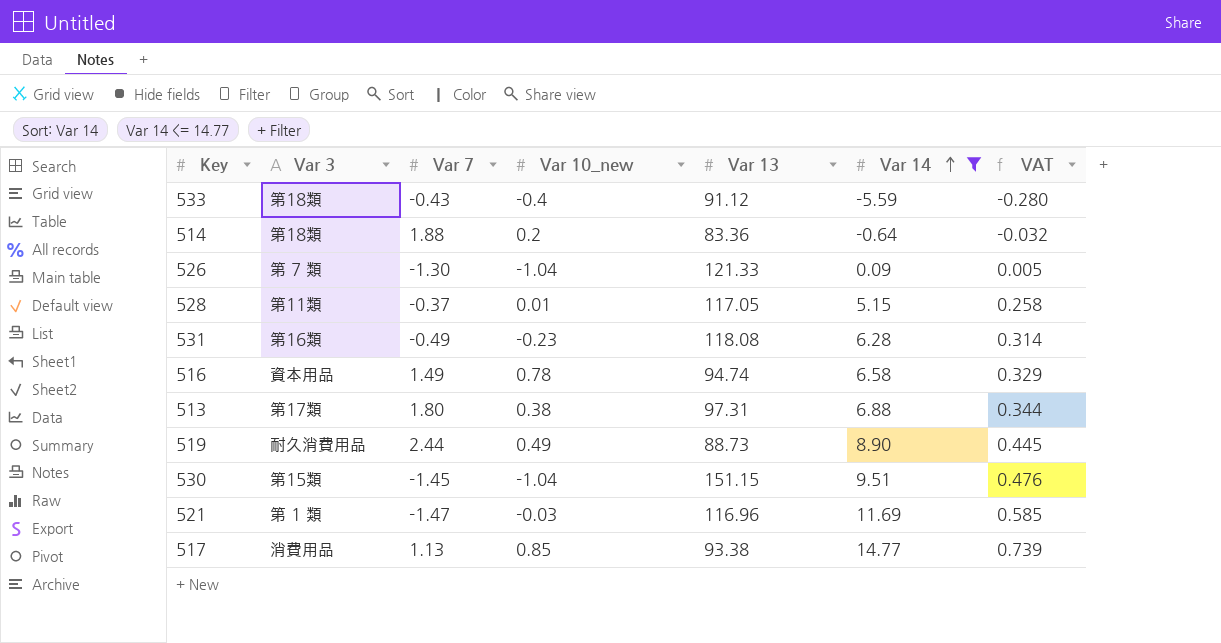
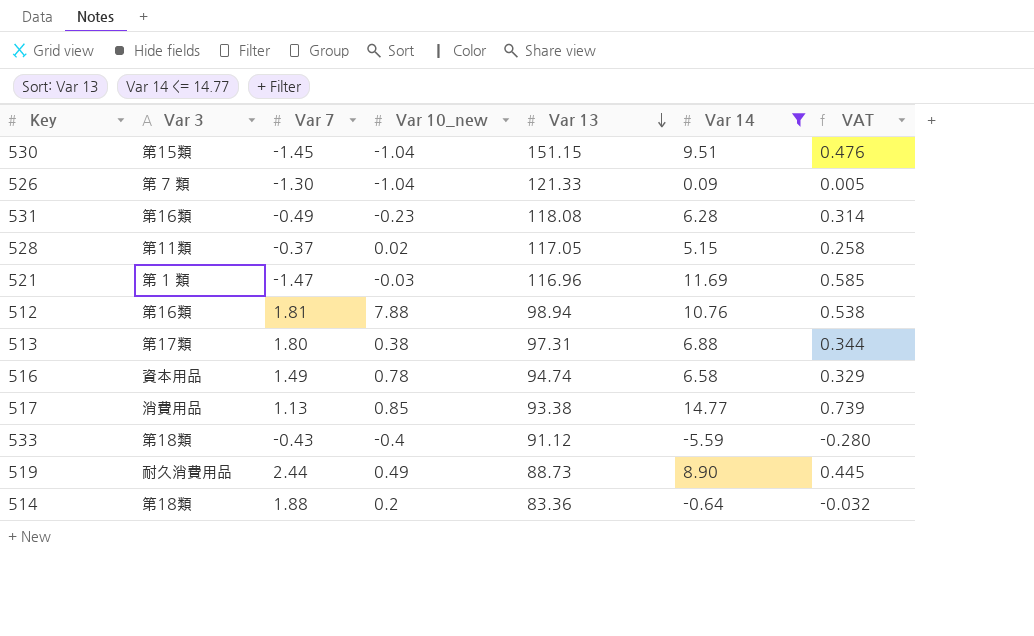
row order: Var 14 ascending -> Var 13 descending
528 | Var 10_new: 0.01 -> 0.02
row 512: none -> 第16類 | 1.81 | 7.88 | 98.94 | 10.76 | 0.538

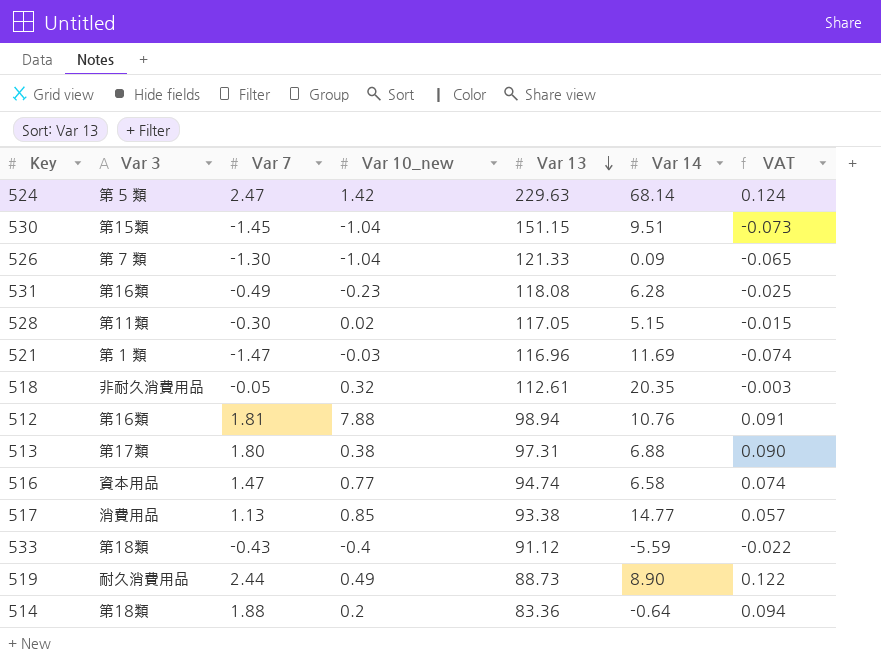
filter: Var 14 <= 14.77 -> none
column VAT | formula: [Var 14] * 0.05 -> [Var 7] * 0.05
528 | Var 7: -0.37 -> -0.30
516 | Var 7: 1.49 -> 1.47
516 | Var 10_new: 0.78 -> 0.77

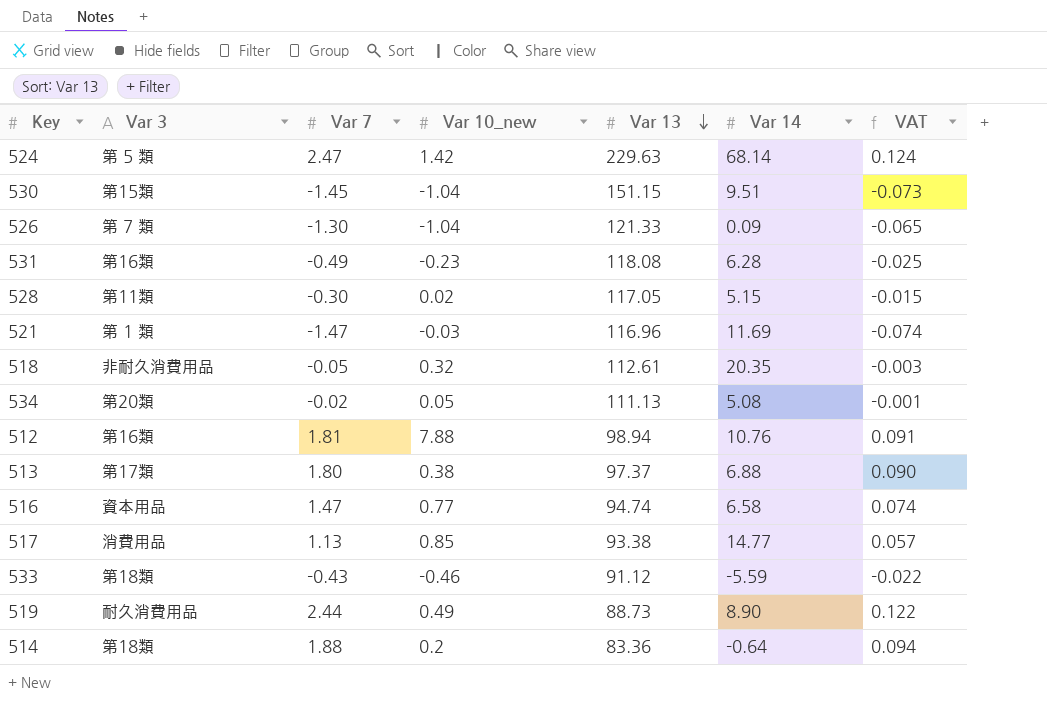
row 534: none -> 第20類 | -0.02 | 0.05 | 111.13 | 5.08 | -0.001
513 | Var 13: 97.31 -> 97.37
533 | Var 10_new: -0.4 -> -0.46

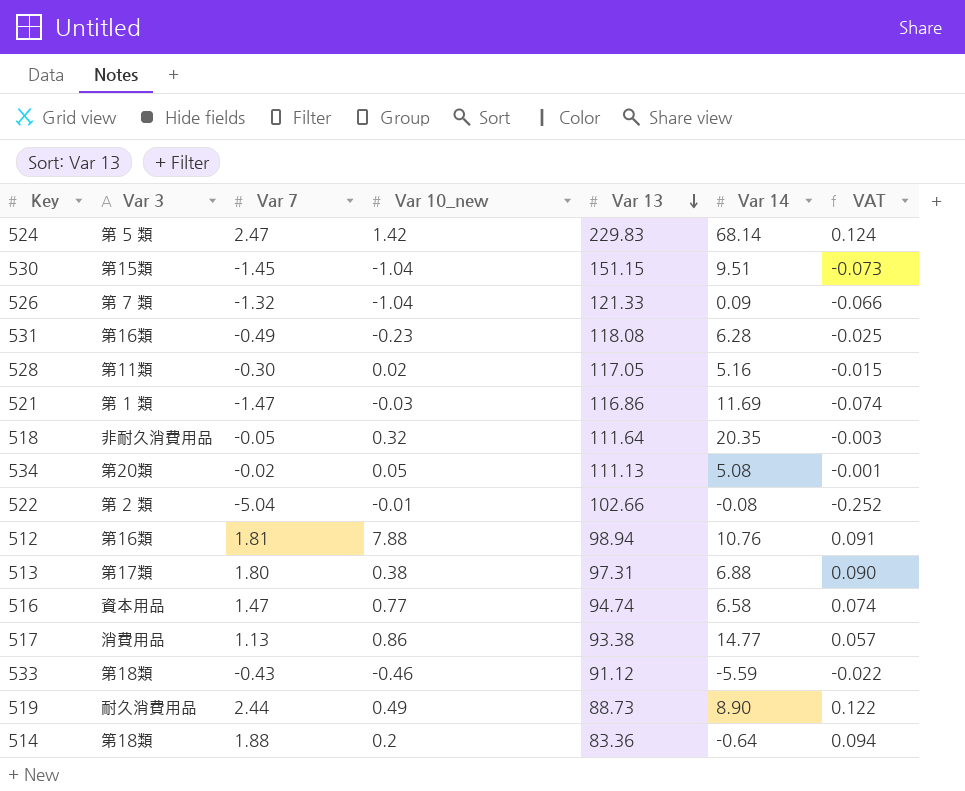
524 | Var 13: 229.63 -> 229.83
526 | Var 7: -1.30 -> -1.32
526 | VAT: -0.065 -> -0.066
528 | Var 14: 5.15 -> 5.16
521 | Var 13: 116.96 -> 116.86
518 | Var 13: 112.61 -> 111.64
row 522: none -> 第 2 類 | -5.04 | -0.01 | 102.66 | -0.08 | -0.252
513 | Var 13: 97.37 -> 97.31
517 | Var 10_new: 0.85 -> 0.86

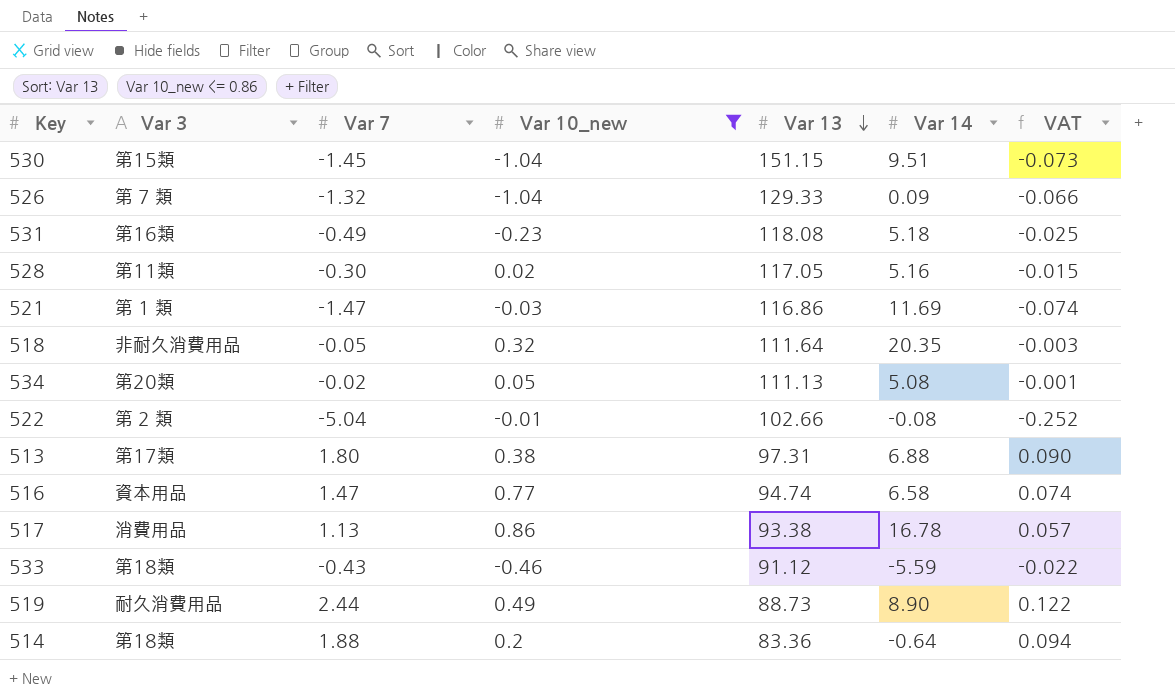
filter: none -> Var 10_new <= 0.86
526 | Var 13: 121.33 -> 129.33
531 | Var 14: 6.28 -> 5.18
517 | Var 14: 14.77 -> 16.78

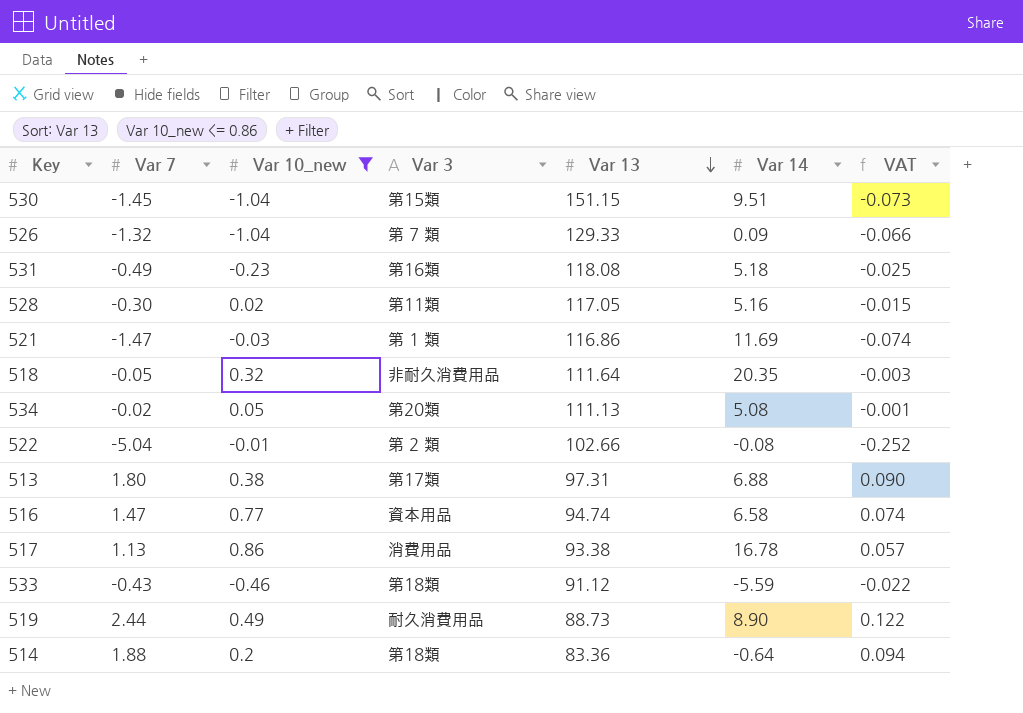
column Var 3 | position: 2 -> 4

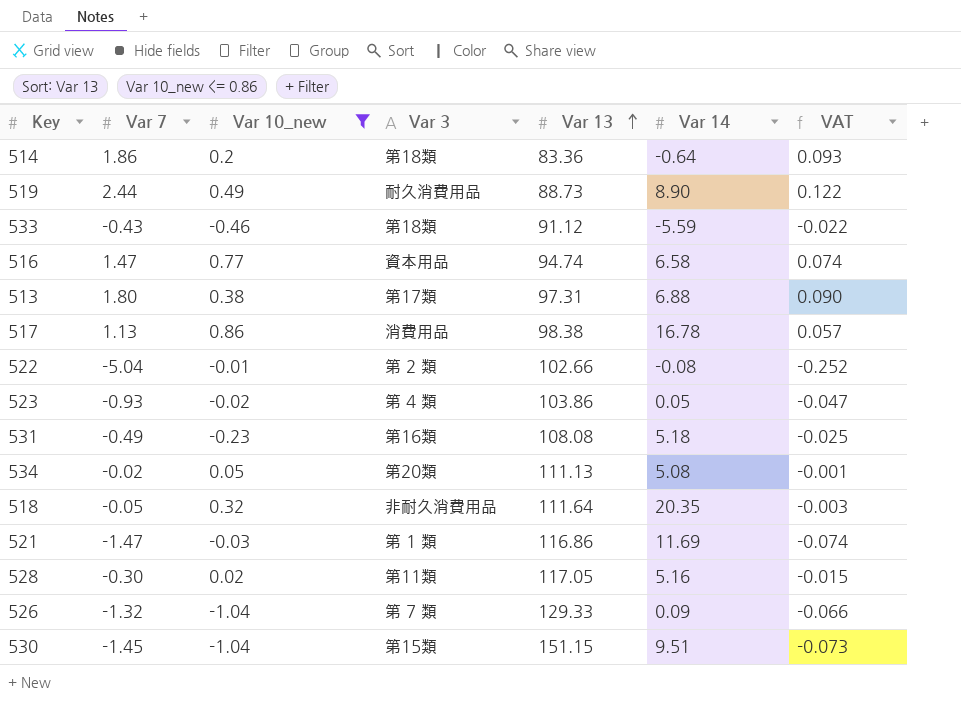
row order: Var 13 descending -> Var 13 ascending
514 | Var 7: 1.88 -> 1.86
514 | VAT: 0.094 -> 0.093
517 | Var 13: 93.38 -> 98.38
row 523: none -> -0.93 | -0.02 | 第 4 類 | 103.86 | 0.05 | -0.047
531 | Var 13: 118.08 -> 108.08

